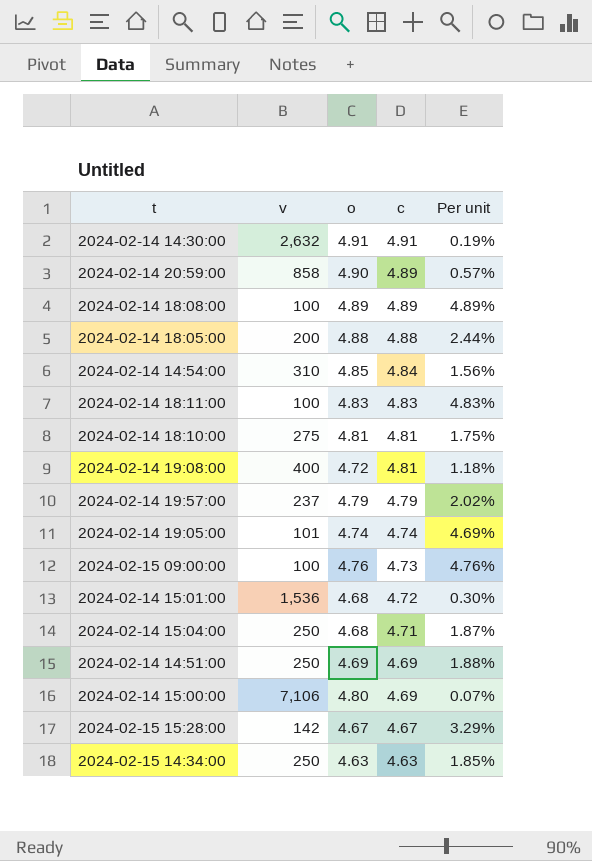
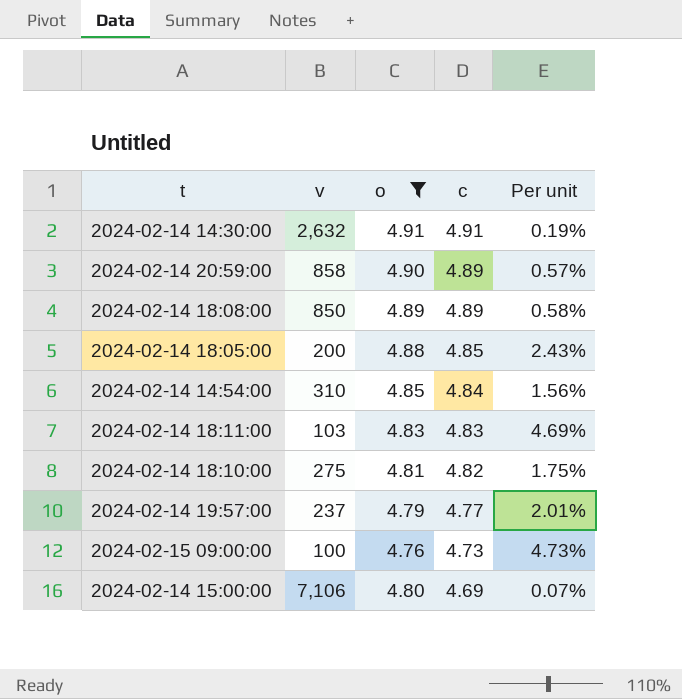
filter: none -> o >= 4.76
column Per unit | formula: [o] / [v] -> [c] / [v]
2024-02-14 18:08:00 | v: 100 -> 850
2024-02-14 18:05:00 | c: 4.88 -> 4.85
2024-02-14 18:11:00 | v: 100 -> 103
2024-02-14 18:10:00 | c: 4.81 -> 4.82
2024-02-14 19:57:00 | c: 4.79 -> 4.77

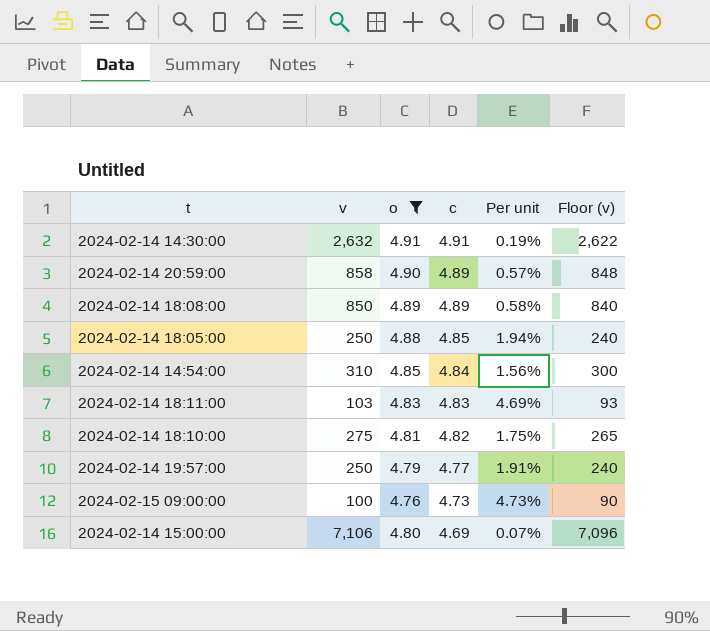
column Floor (v) | formula: none -> [v] - 10
2024-02-14 18:05:00 | v: 200 -> 250
2024-02-14 18:05:00 | Per unit: 2.43% -> 1.94%
2024-02-14 19:57:00 | v: 237 -> 250
2024-02-14 19:57:00 | Per unit: 2.01% -> 1.91%

